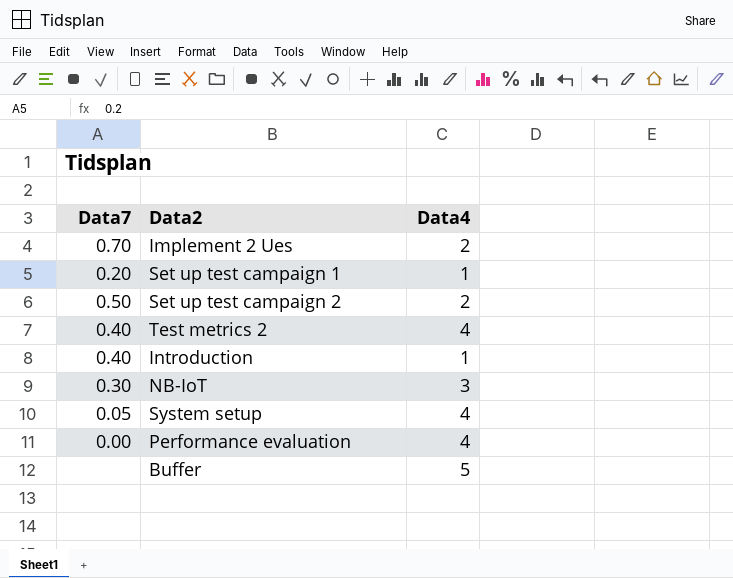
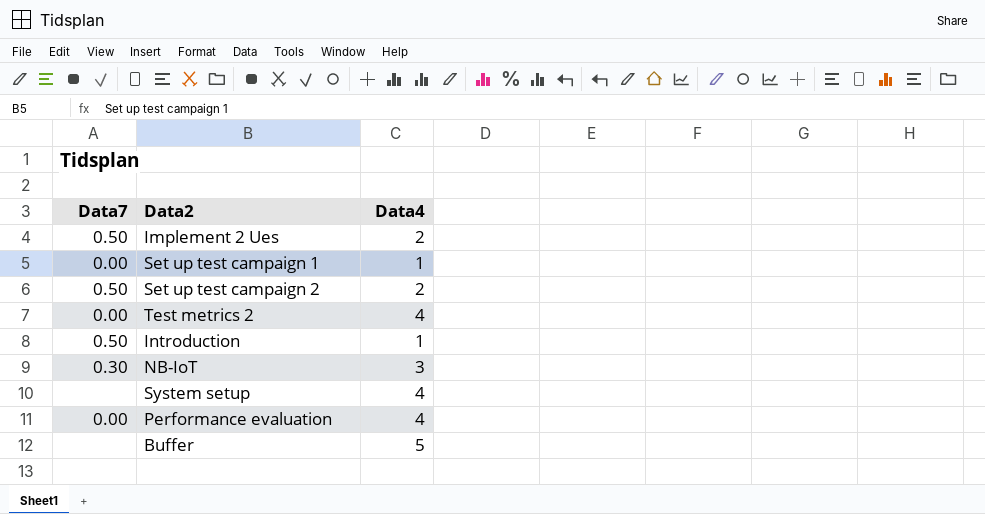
Implement 2 Ues | Data7: 0.70 -> 0.50
Set up test campaign 1 | Data7: 0.20 -> 0.00
Test metrics 2 | Data7: 0.40 -> 0.00
Introduction | Data7: 0.40 -> 0.50
System setup | Data7: 0.05 -> none

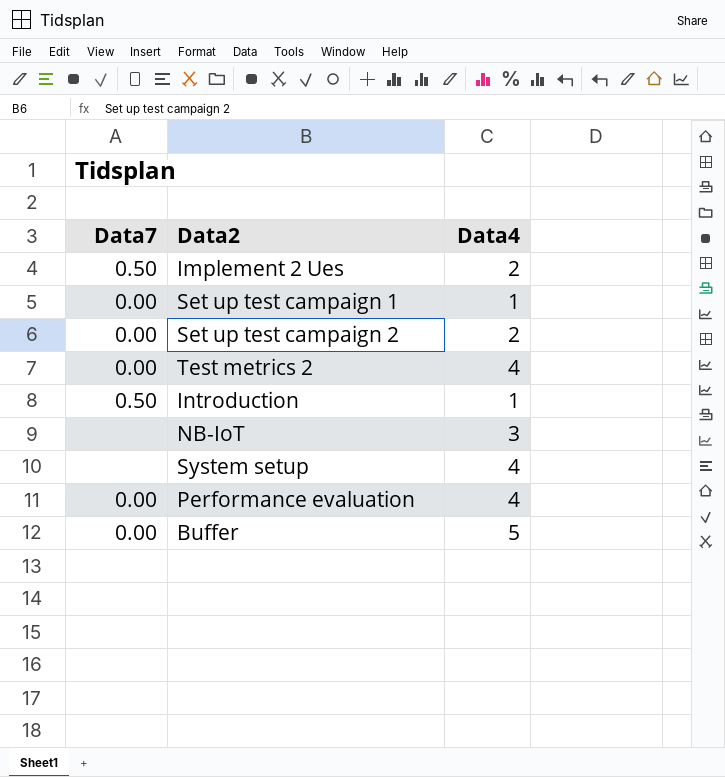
Set up test campaign 2 | Data7: 0.50 -> 0.00
NB-IoT | Data7: 0.30 -> none
Buffer | Data7: none -> 0.00

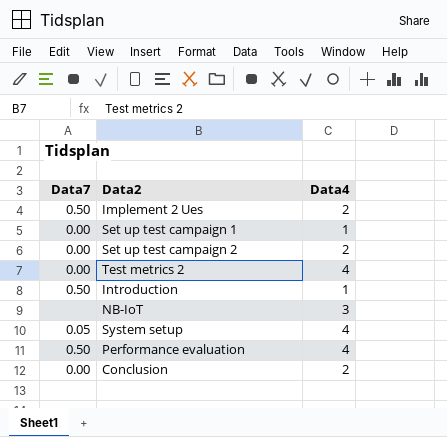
row Buffer: 0.00 | 5 -> none
System setup | Data7: none -> 0.05
Performance evaluation | Data7: 0.00 -> 0.50
row Conclusion: none -> 0.00 | 2

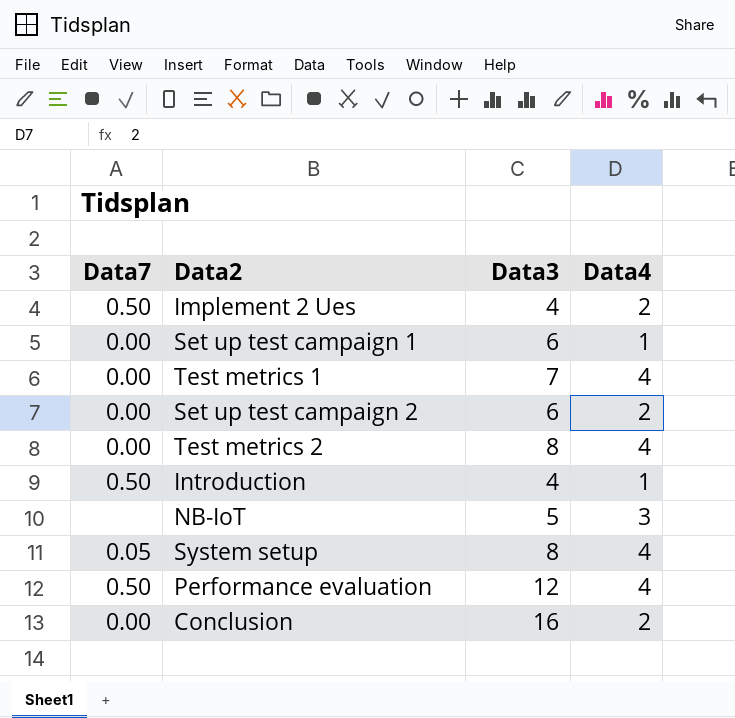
column Data3 | position: none -> 3
row Test metrics 1: none -> 0.00 | 7 | 4

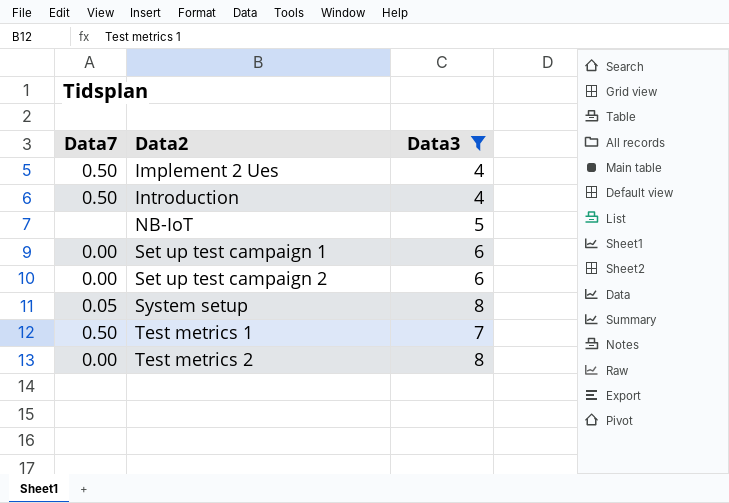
filter: none -> Data3 <= 8
row order: none -> Data2 ascending
column Data4 | position: 4 -> none
Test metrics 1 | Data7: 0.00 -> 0.50

